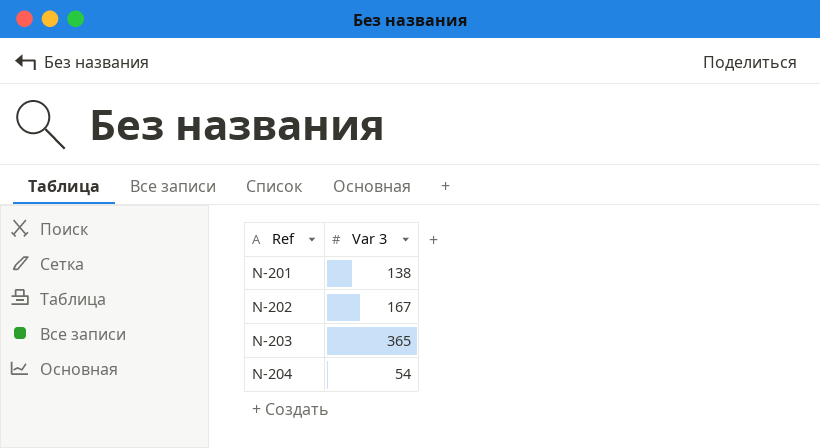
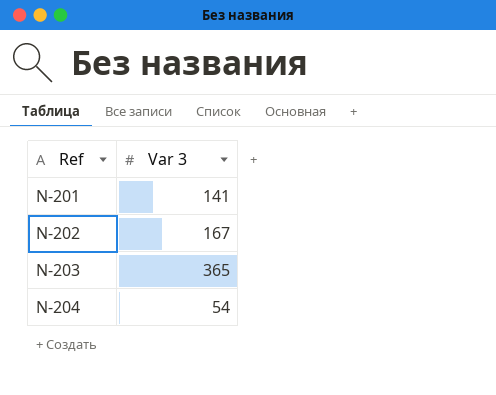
N-201 | Var 3: 138 -> 141

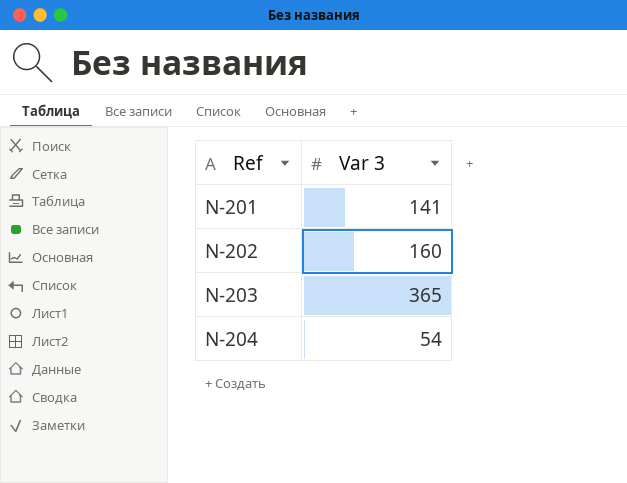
N-202 | Var 3: 167 -> 160

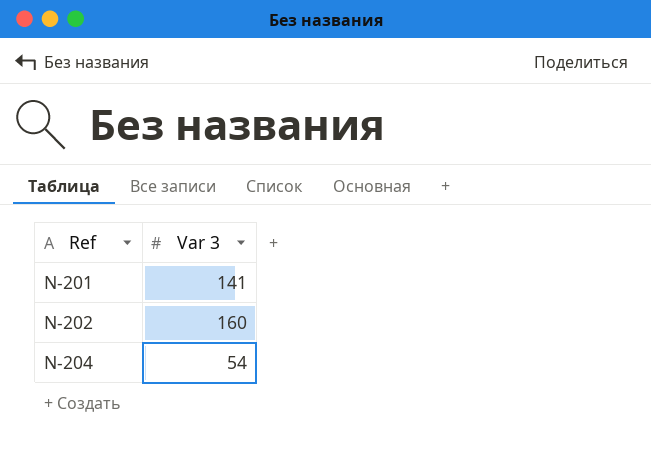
row N-203: 365 -> none

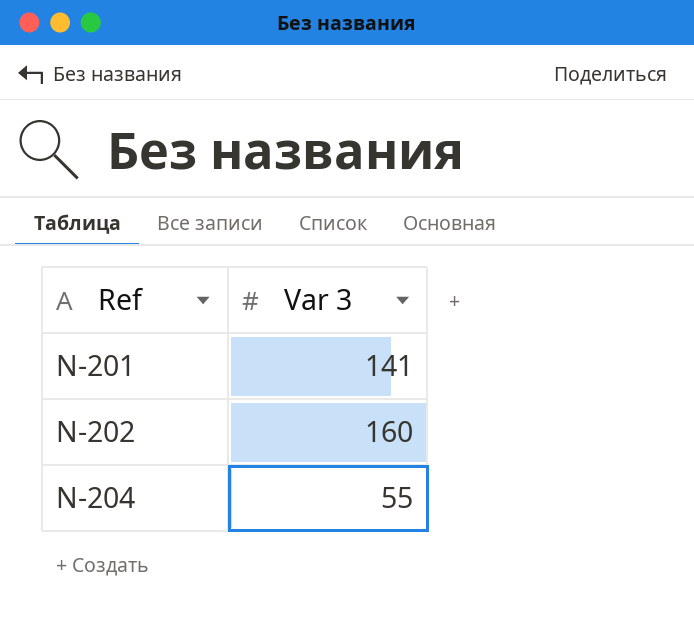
N-204 | Var 3: 54 -> 55

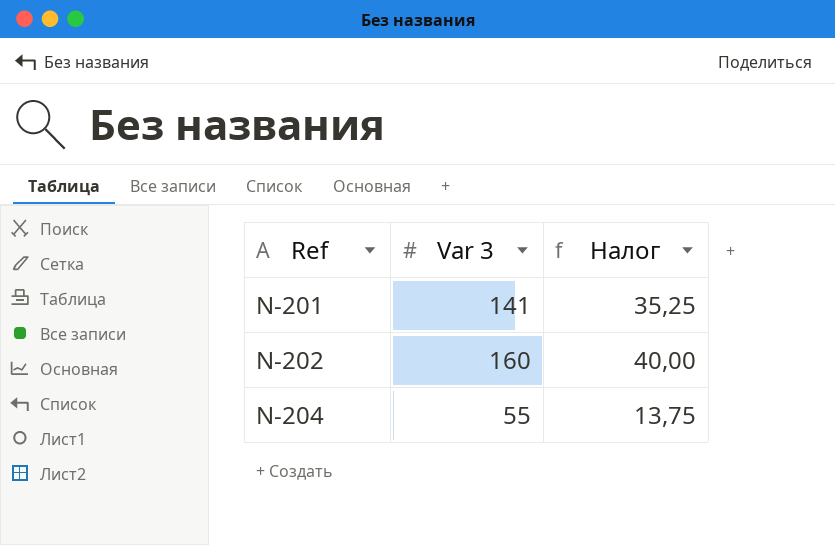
column Налог | formula: none -> [Var 3] * 0,25

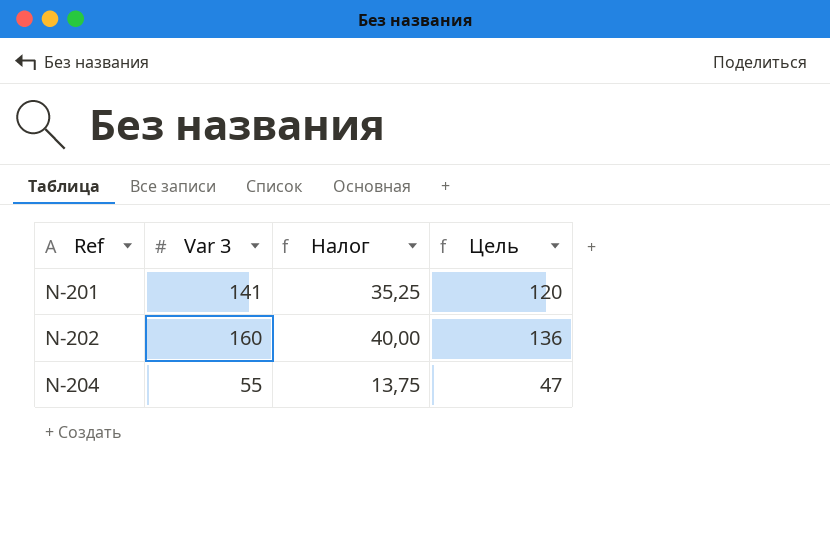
column Цель | formula: none -> [Var 3] * 0,85

